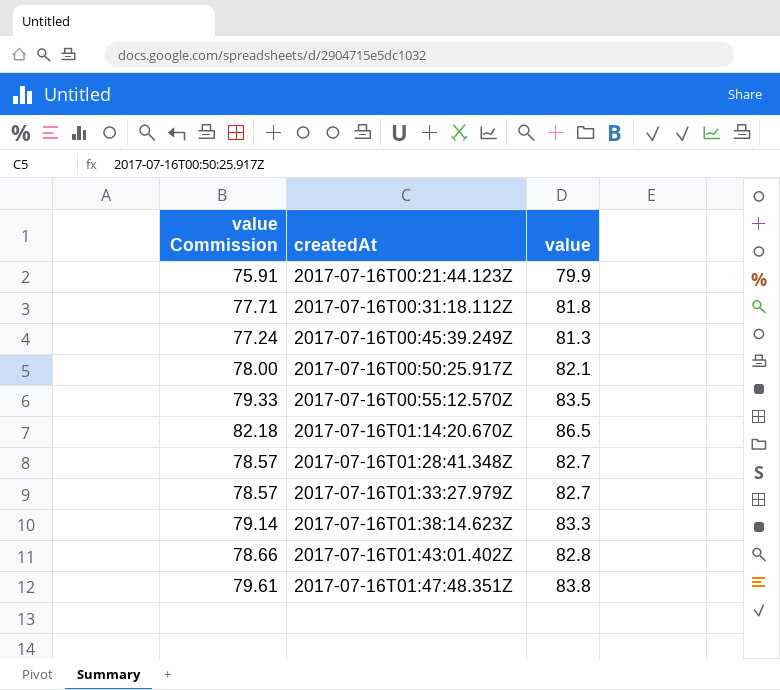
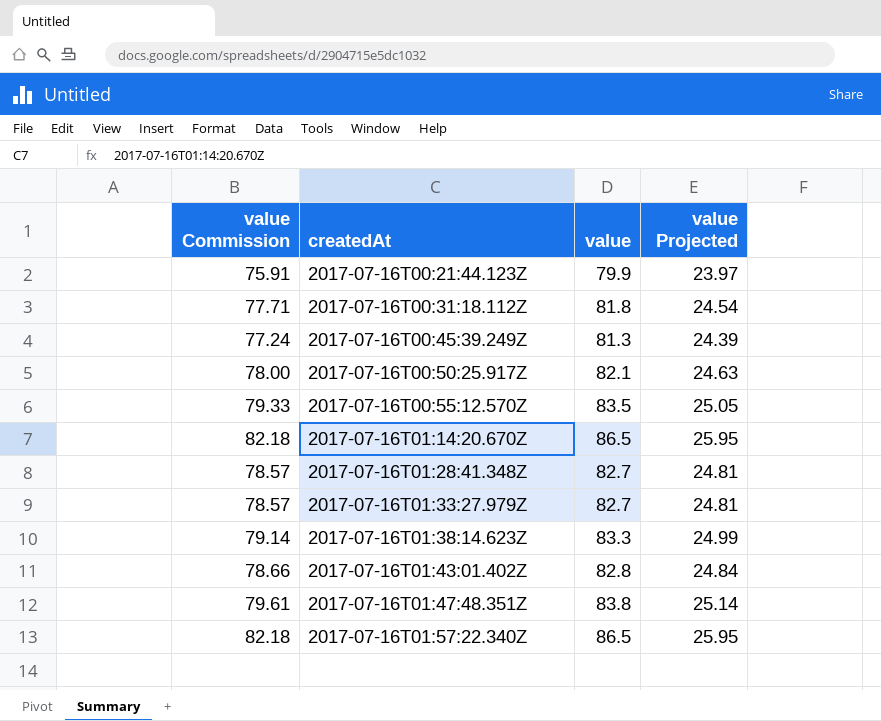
column value Projected | formula: none -> [value] * 0.3
row 2017-07-16T01:57:22.340Z: none -> 82.18 | 86.5 | 25.95

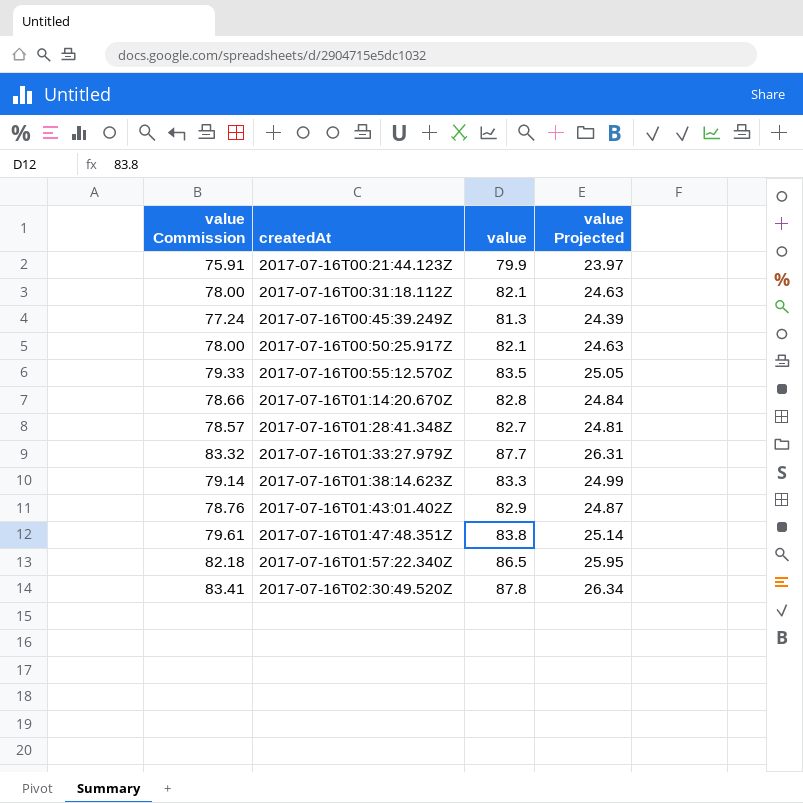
2017-07-16T00:31:18.112Z | value Commission: 77.71 -> 78.00
2017-07-16T00:31:18.112Z | value: 81.8 -> 82.1
2017-07-16T00:31:18.112Z | value Projected: 24.54 -> 24.63
2017-07-16T01:14:20.670Z | value Commission: 82.18 -> 78.66
2017-07-16T01:14:20.670Z | value: 86.5 -> 82.8
2017-07-16T01:14:20.670Z | value Projected: 25.95 -> 24.84
2017-07-16T01:33:27.979Z | value Commission: 78.57 -> 83.32
2017-07-16T01:33:27.979Z | value: 82.7 -> 87.7
2017-07-16T01:33:27.979Z | value Projected: 24.81 -> 26.31
2017-07-16T01:43:01.402Z | value Commission: 78.66 -> 78.76
2017-07-16T01:43:01.402Z | value: 82.8 -> 82.9
2017-07-16T01:43:01.402Z | value Projected: 24.84 -> 24.87
row 2017-07-16T02:30:49.520Z: none -> 83.41 | 87.8 | 26.34

